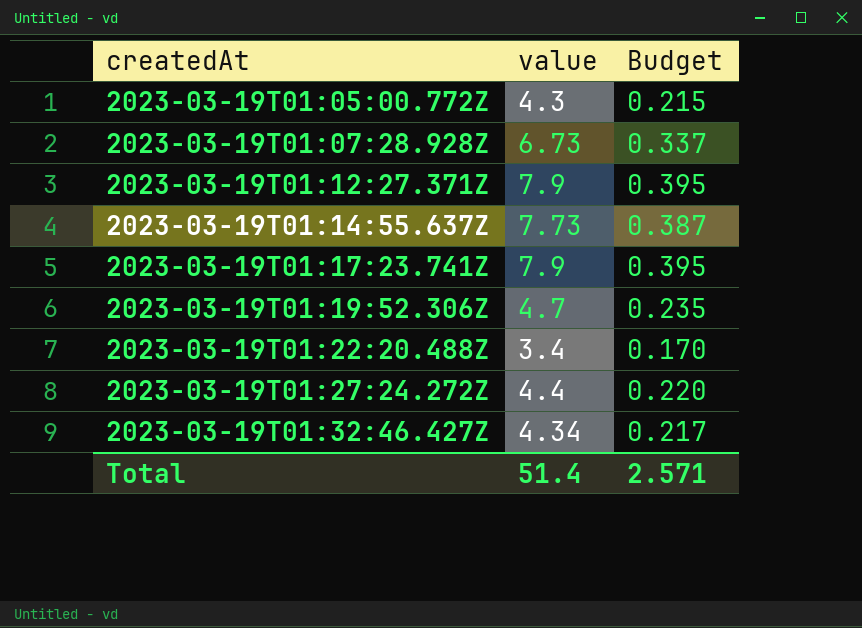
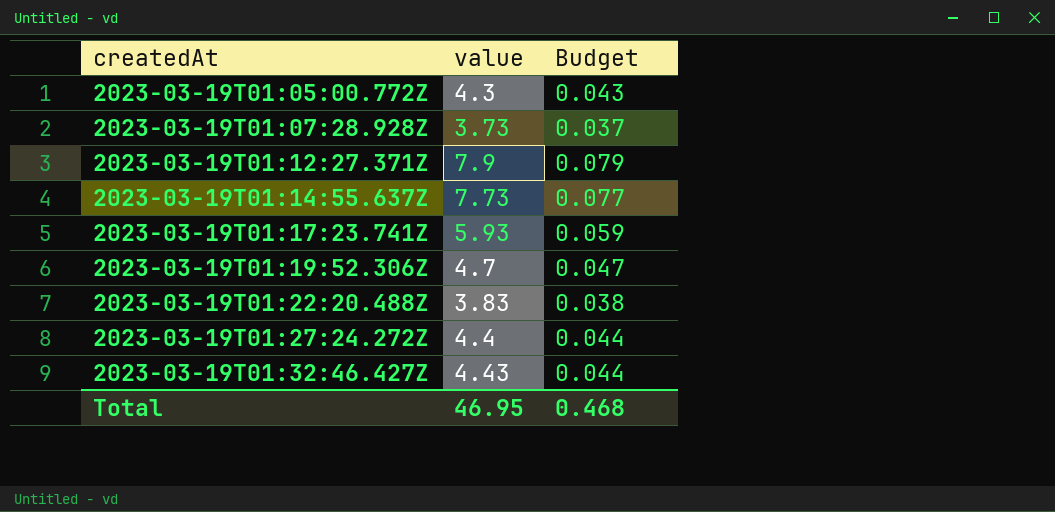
column Budget | formula: [value] * 0.05 -> [value] * 0.01
2023-03-19T01:07:28.928Z | value: 6.73 -> 3.73
2023-03-19T01:17:23.741Z | value: 7.9 -> 5.93
2023-03-19T01:22:20.488Z | value: 3.4 -> 3.83
2023-03-19T01:32:46.427Z | value: 4.34 -> 4.43
Total | value: 51.4 -> 46.95
Total | Budget: 2.571 -> 0.468

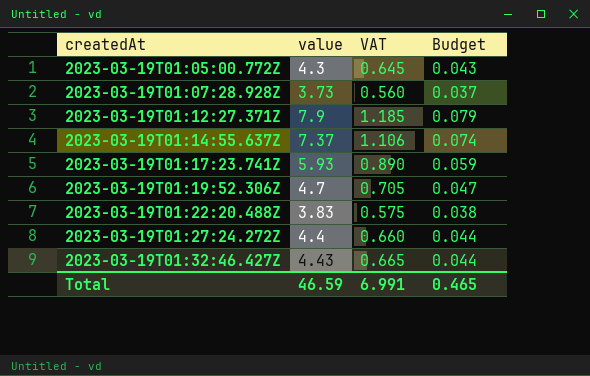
column VAT | formula: none -> [value] * 0.15
2023-03-19T01:14:55.637Z | value: 7.73 -> 7.37
2023-03-19T01:14:55.637Z | Budget: 0.077 -> 0.074
Total | value: 46.95 -> 46.59
Total | Budget: 0.468 -> 0.465

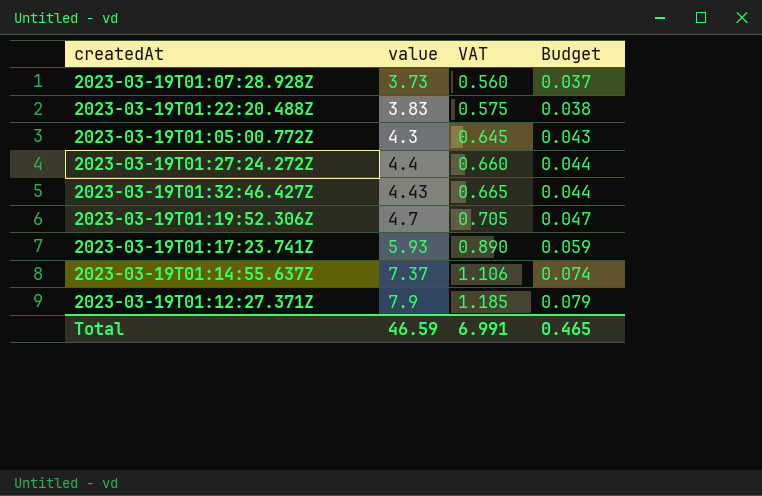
row order: createdAt ascending -> value ascending

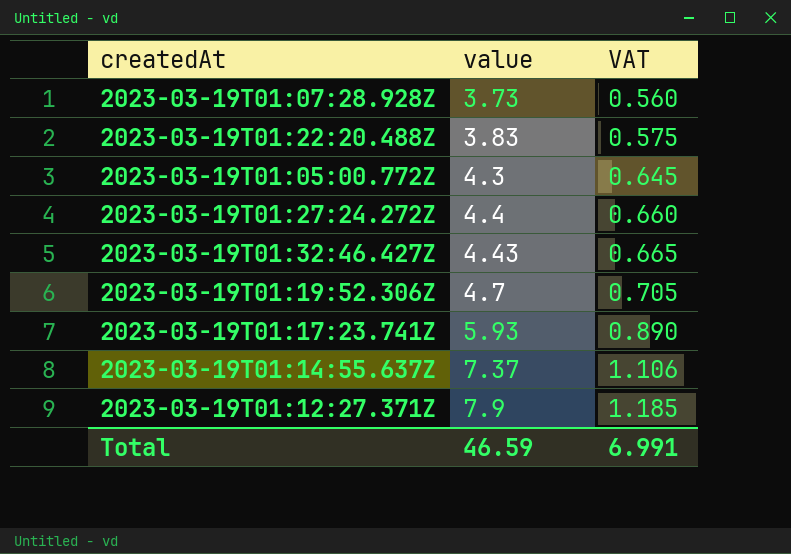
column Budget | formula: [value] * 0.01 -> none

